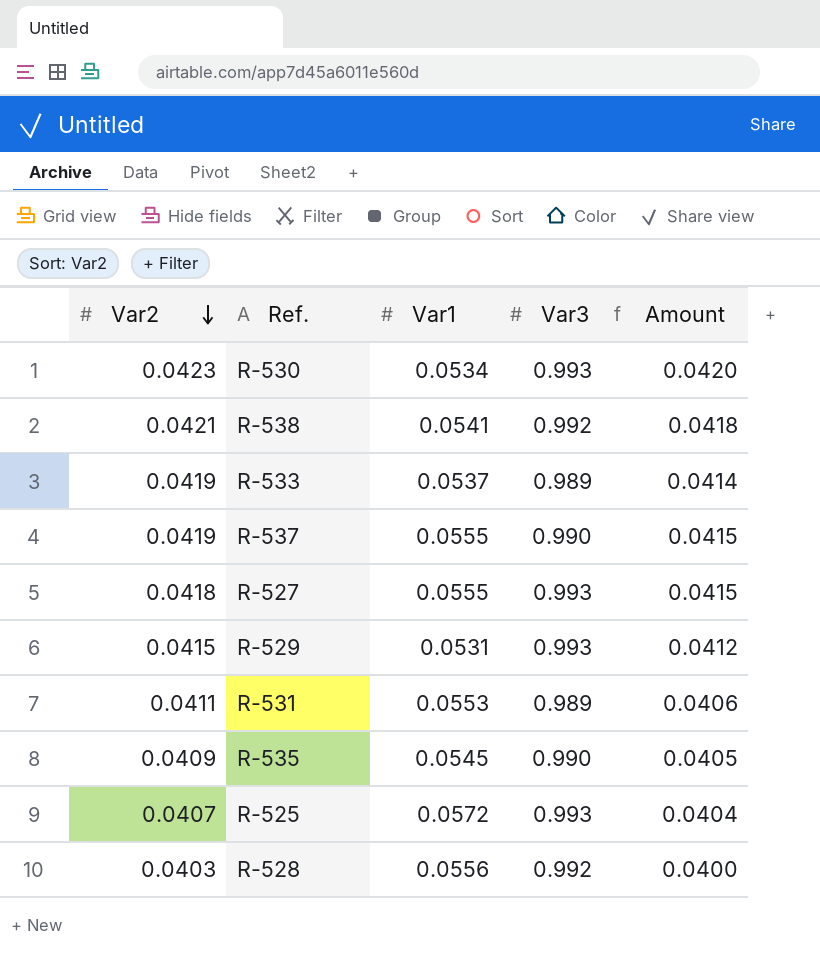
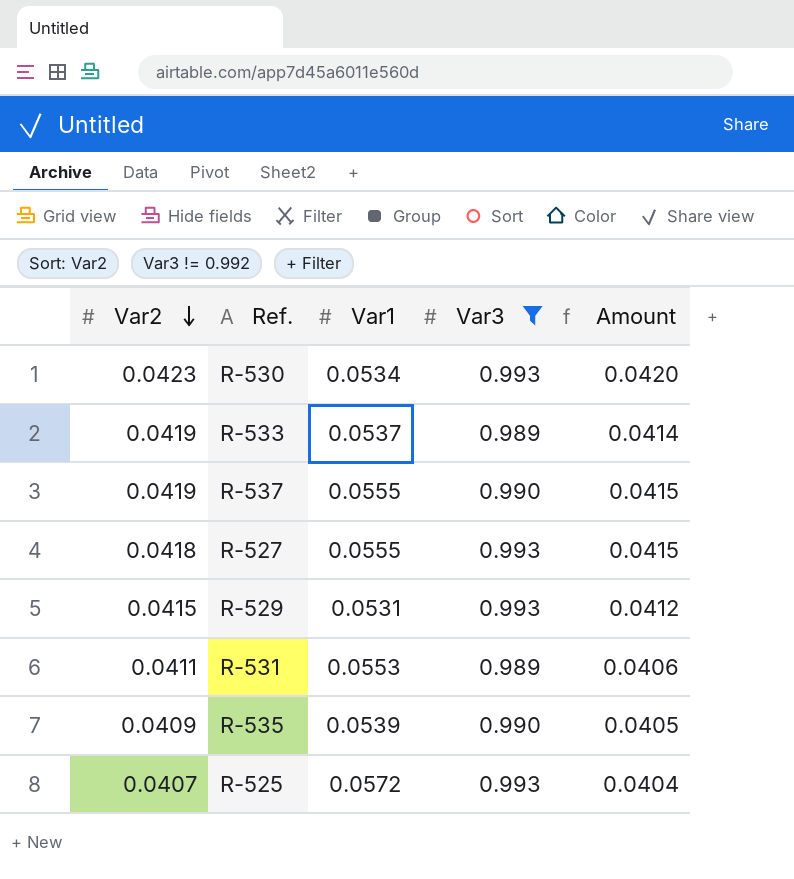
filter: none -> Var3 != 0.992
R-535 | Var1: 0.0545 -> 0.0539

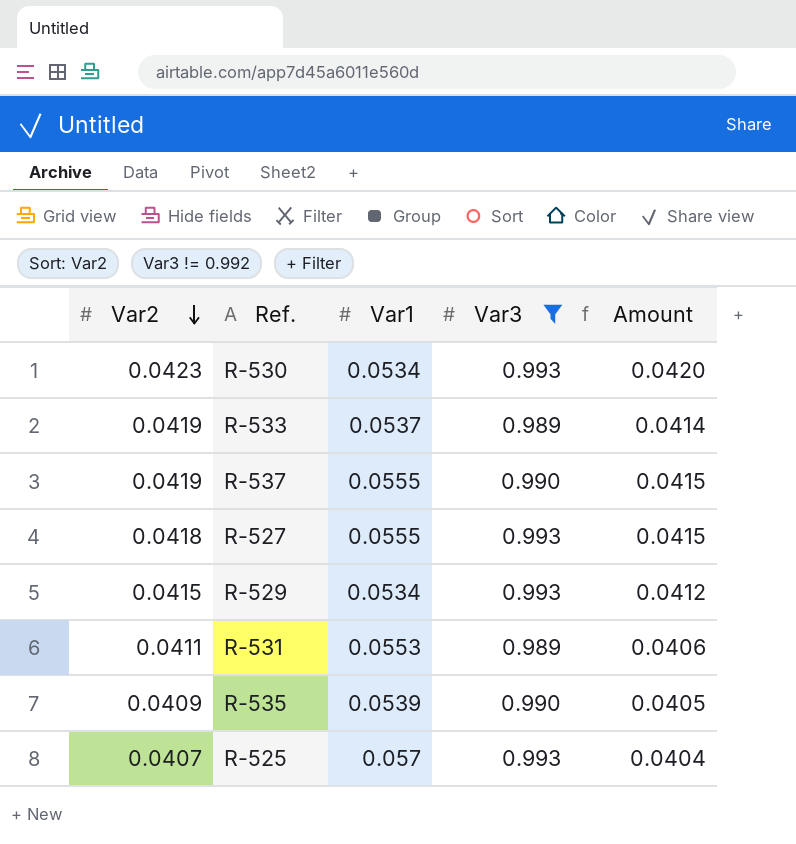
R-529 | Var1: 0.0531 -> 0.0534
R-525 | Var1: 0.0572 -> 0.057

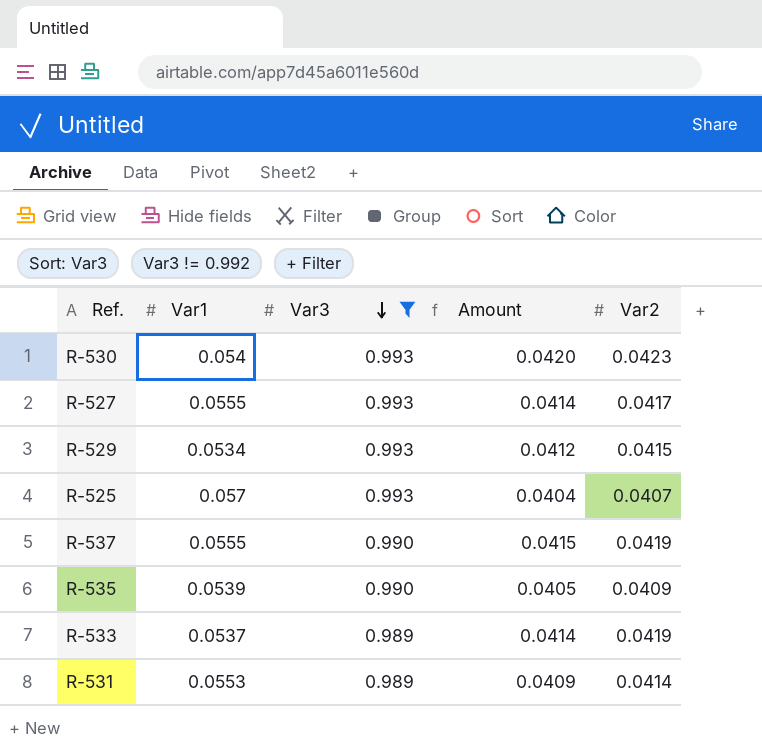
row order: Var2 descending -> Var3 descending
column Var2 | position: 1 -> 5
R-530 | Var1: 0.0534 -> 0.054
R-527 | Amount: 0.0415 -> 0.0414
R-527 | Var2: 0.0418 -> 0.0417
R-531 | Amount: 0.0406 -> 0.0409
R-531 | Var2: 0.0411 -> 0.0414

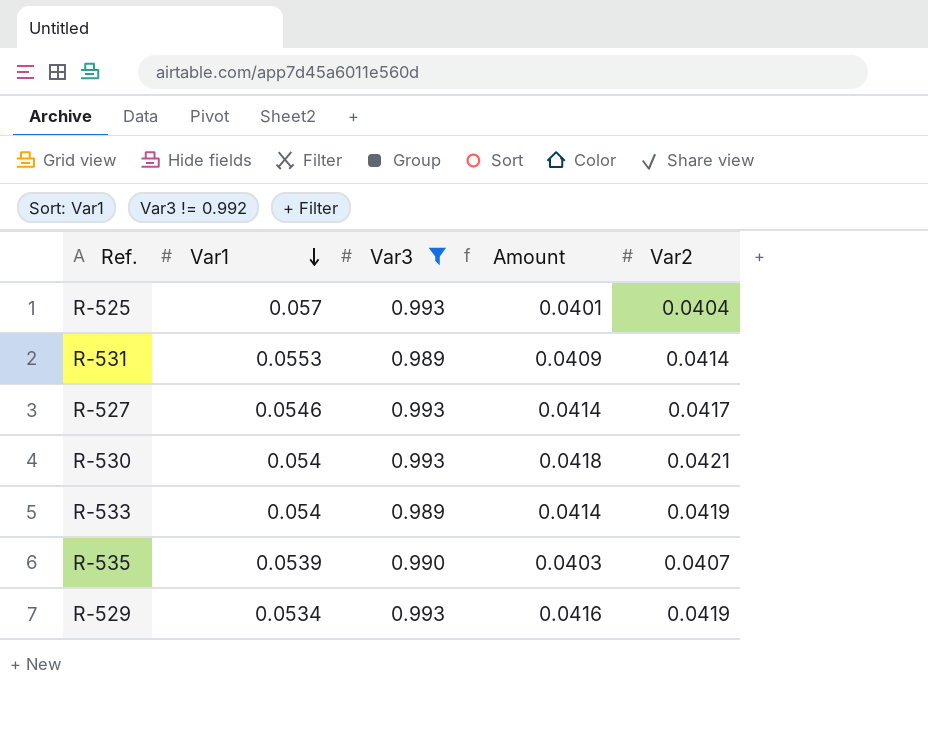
row order: Var3 descending -> Var1 descending
row R-537: 0.0555 | 0.990 | 0.0415 | 0.0419 -> none
R-525 | Amount: 0.0404 -> 0.0401
R-525 | Var2: 0.0407 -> 0.0404
R-527 | Var1: 0.0555 -> 0.0546
R-530 | Amount: 0.0420 -> 0.0418
R-530 | Var2: 0.0423 -> 0.0421
R-533 | Var1: 0.0537 -> 0.054
R-535 | Amount: 0.0405 -> 0.0403
R-535 | Var2: 0.0409 -> 0.0407
R-529 | Amount: 0.0412 -> 0.0416
R-529 | Var2: 0.0415 -> 0.0419

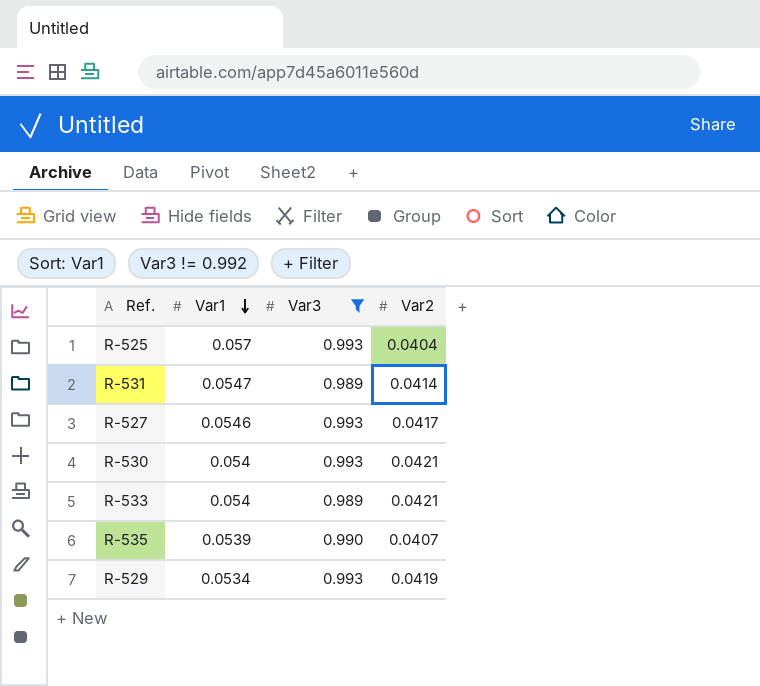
column Amount | formula: [Var3] * [Var2] -> none
R-531 | Var1: 0.0553 -> 0.0547
R-533 | Var2: 0.0419 -> 0.0421

